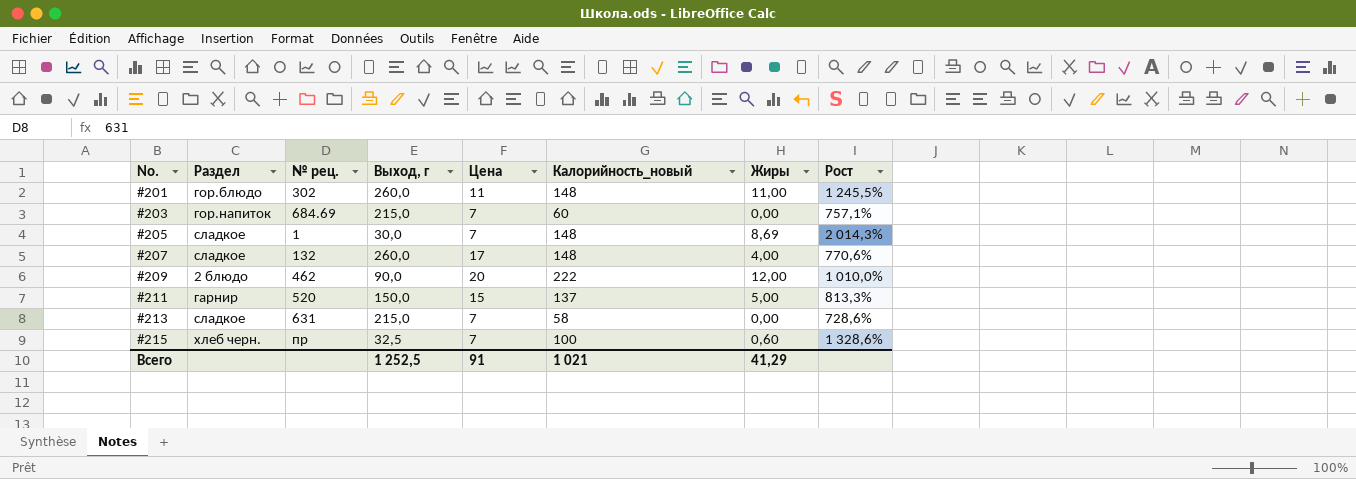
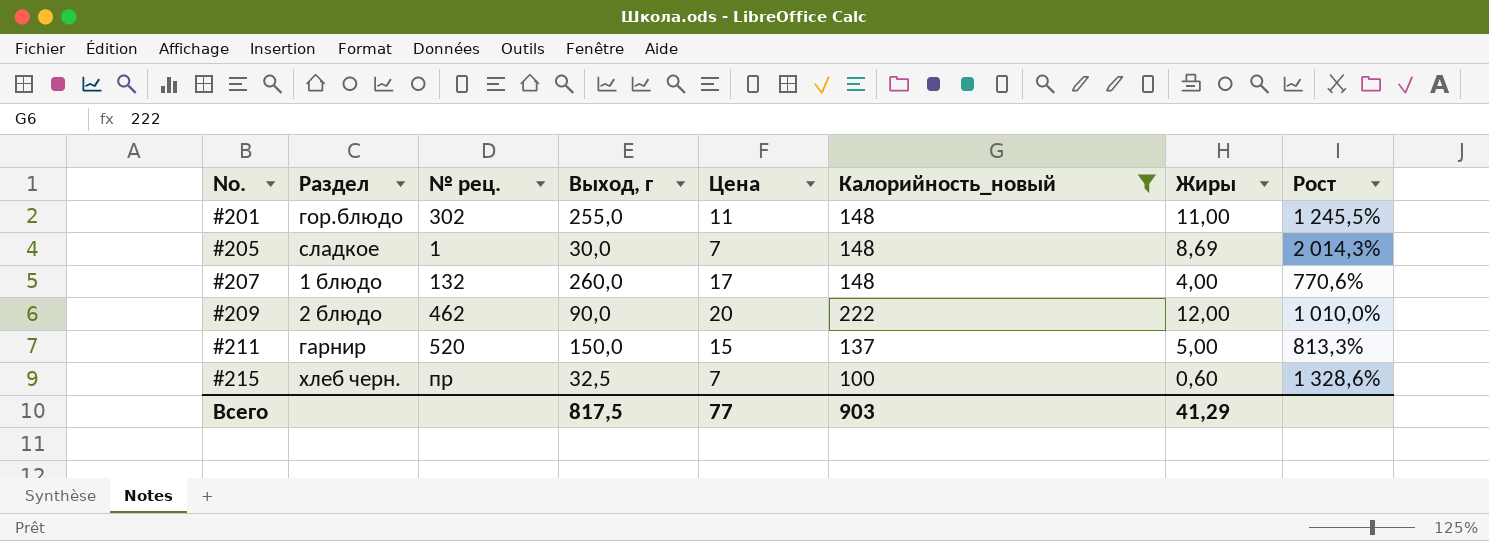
filter: none -> Калорийность_новый >= 100
#201 | Выход, г: 260,0 -> 255,0
#207 | Раздел: сладкое -> 1 блюдо
Всего | Выход, г: 1 252,5 -> 817,5
Всего | Цена: 91 -> 77
Всего | Калорийность_новый: 1 021 -> 903

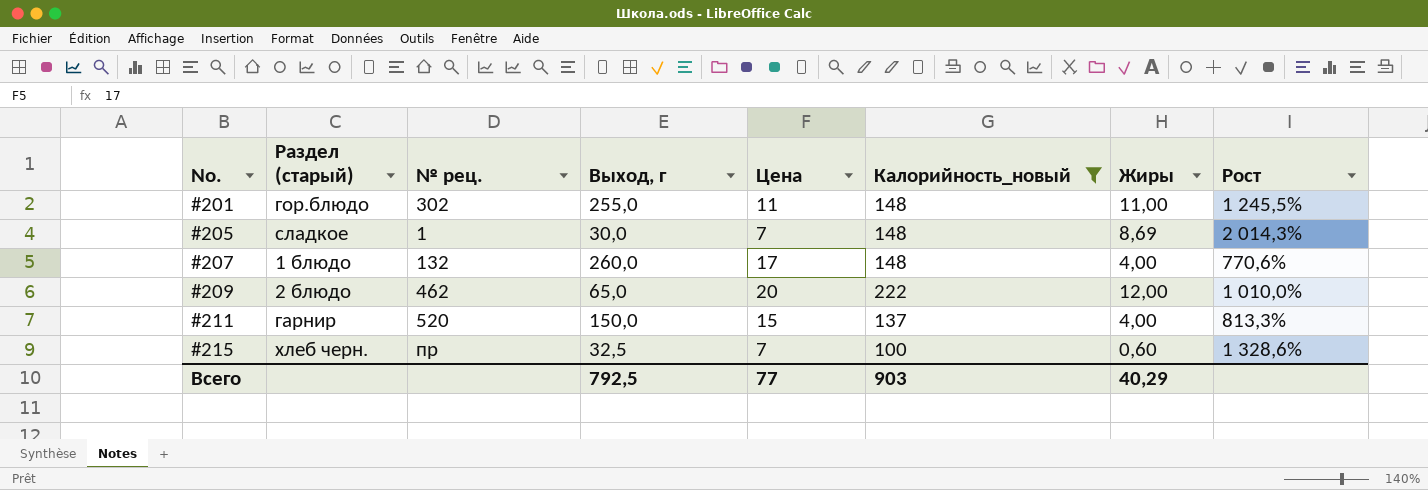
column name: Раздел -> Раздел (старый)
#209 | Выход, г: 90,0 -> 65,0
#211 | Жиры: 5,00 -> 4,00
Всего | Выход, г: 817,5 -> 792,5
Всего | Жиры: 41,29 -> 40,29

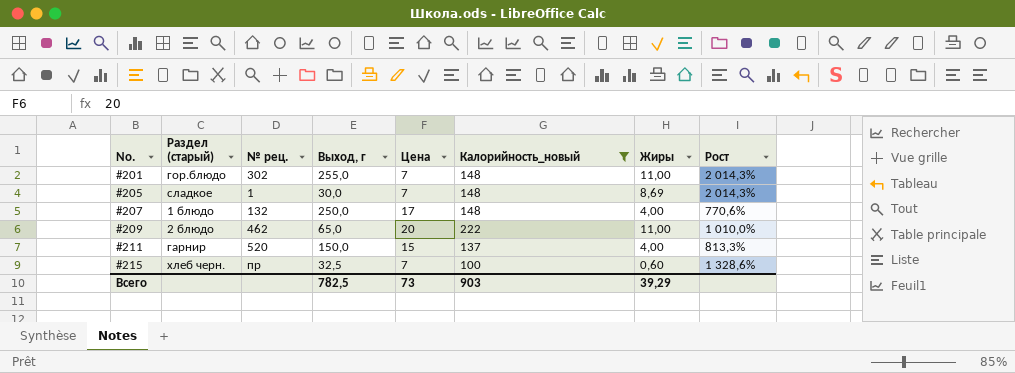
#201 | Цена: 11 -> 7
#201 | Рост: 1 245,5% -> 2 014,3%
#207 | Выход, г: 260,0 -> 250,0
#209 | Жиры: 12,00 -> 11,00
Всего | Выход, г: 792,5 -> 782,5
Всего | Цена: 77 -> 73
Всего | Жиры: 40,29 -> 39,29

